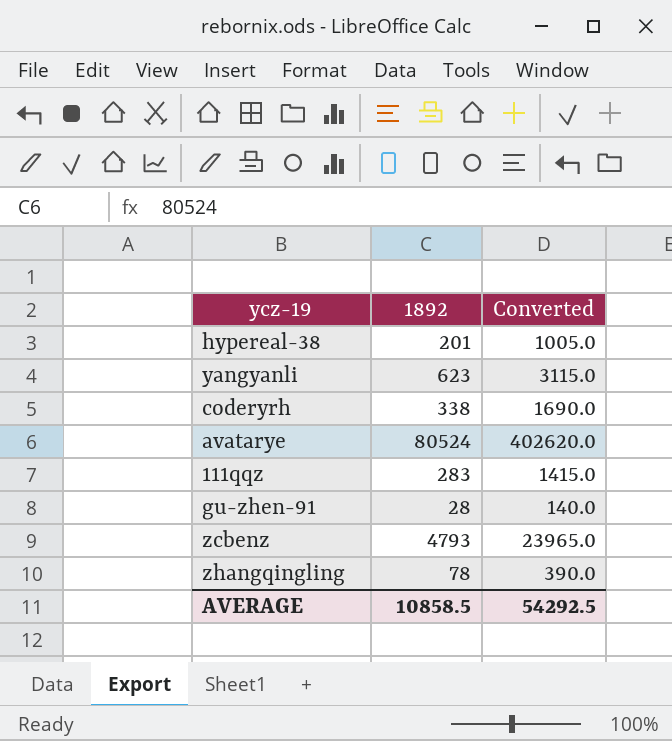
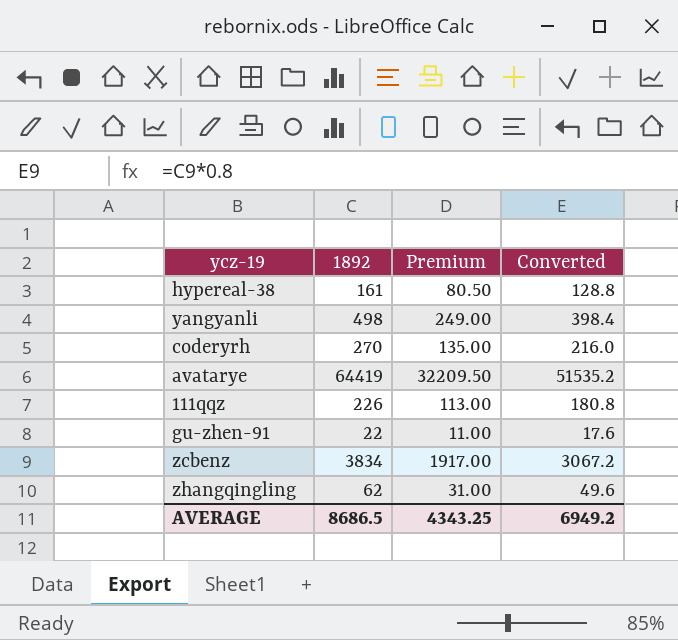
column Premium | formula: none -> [1892] * 0.5
column Converted | formula: [1892] * 5 -> [1892] * 0.8
hypereal-38 | 1892: 201 -> 161
yangyanli | 1892: 623 -> 498
coderyrh | 1892: 338 -> 270
avatarye | 1892: 80524 -> 64419
111qqz | 1892: 283 -> 226
gu-zhen-91 | 1892: 28 -> 22
zcbenz | 1892: 4793 -> 3834
zhangqingling | 1892: 78 -> 62
AVERAGE | 1892: 10858.5 -> 8686.5
AVERAGE | Converted: 54292.5 -> 6949.2

